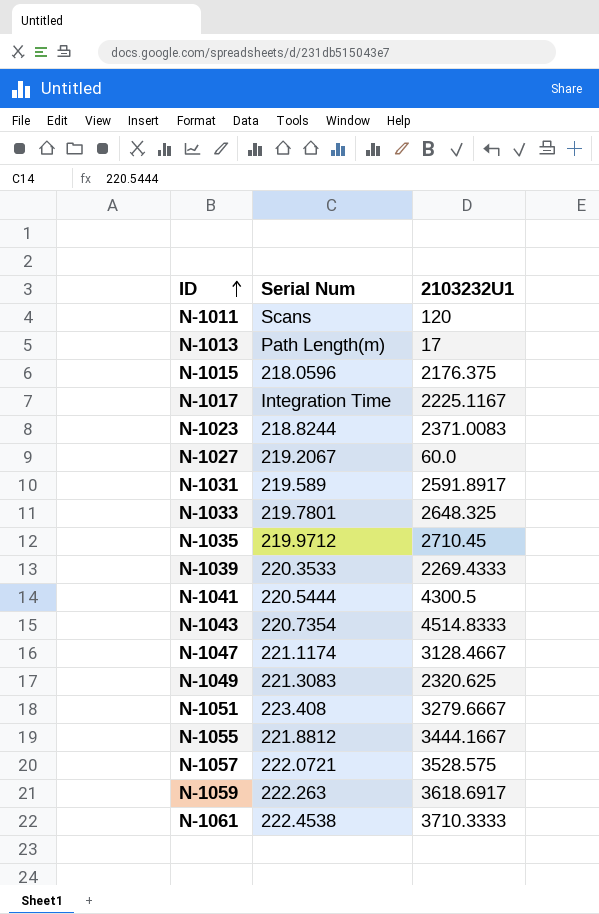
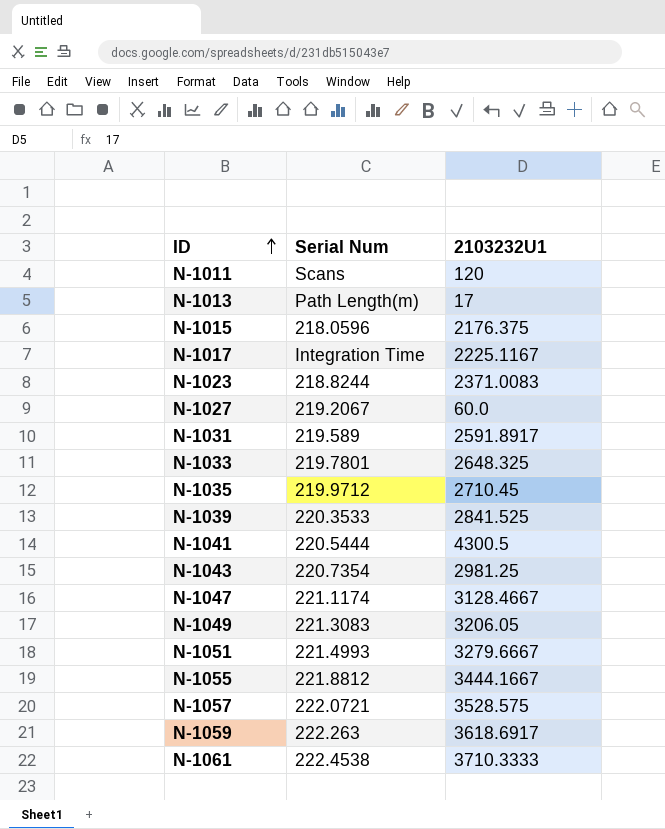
N-1039 | 2103232U1: 2269.4333 -> 2841.525
N-1043 | 2103232U1: 4514.8333 -> 2981.25
N-1049 | 2103232U1: 2320.625 -> 3206.05
N-1051 | Serial Num: 223.408 -> 221.4993

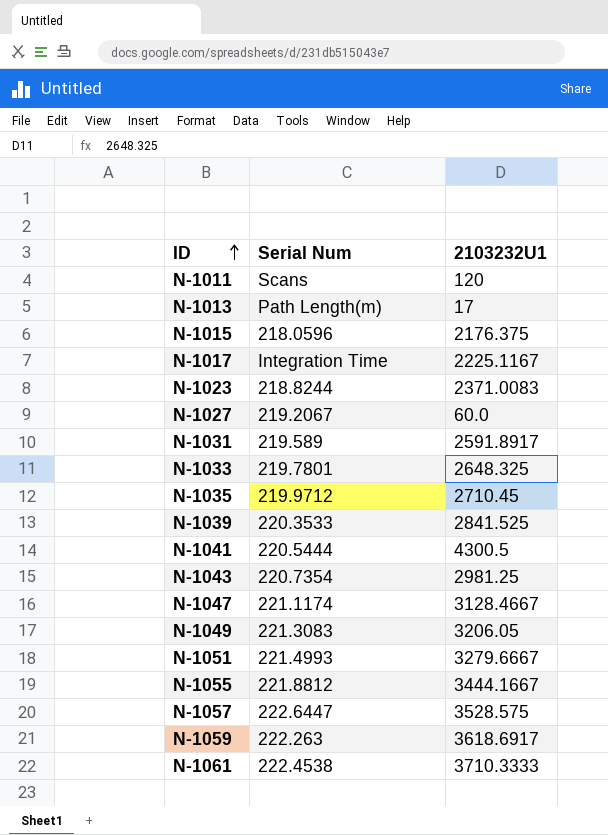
N-1057 | Serial Num: 222.0721 -> 222.6447

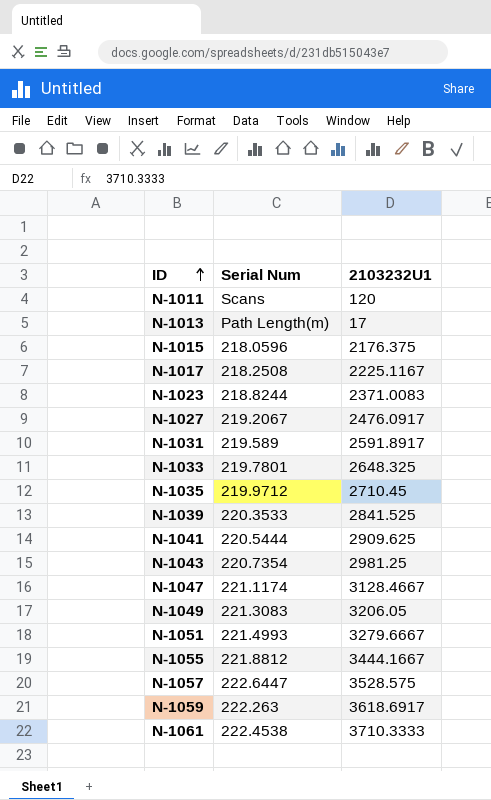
N-1017 | Serial Num: Integration Time -> 218.2508
N-1027 | 2103232U1: 60.0 -> 2476.0917
N-1041 | 2103232U1: 4300.5 -> 2909.625

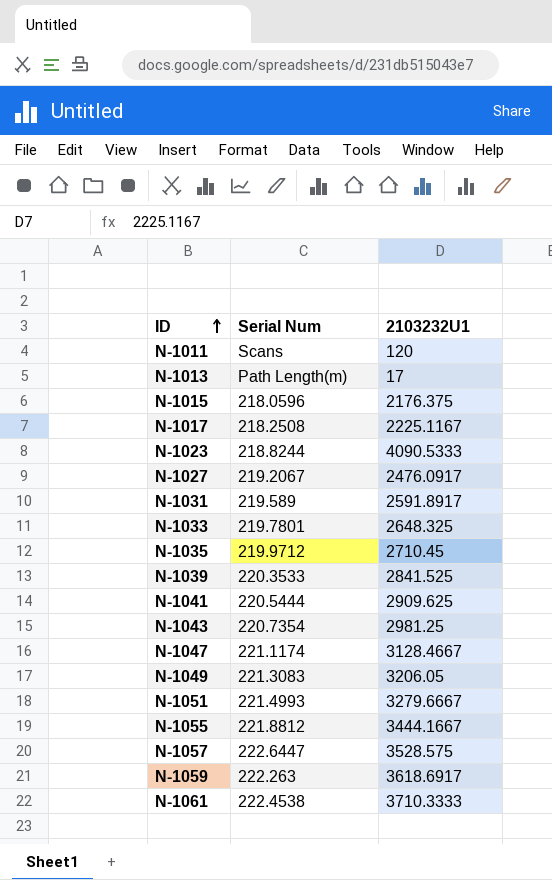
N-1023 | 2103232U1: 2371.0083 -> 4090.5333

